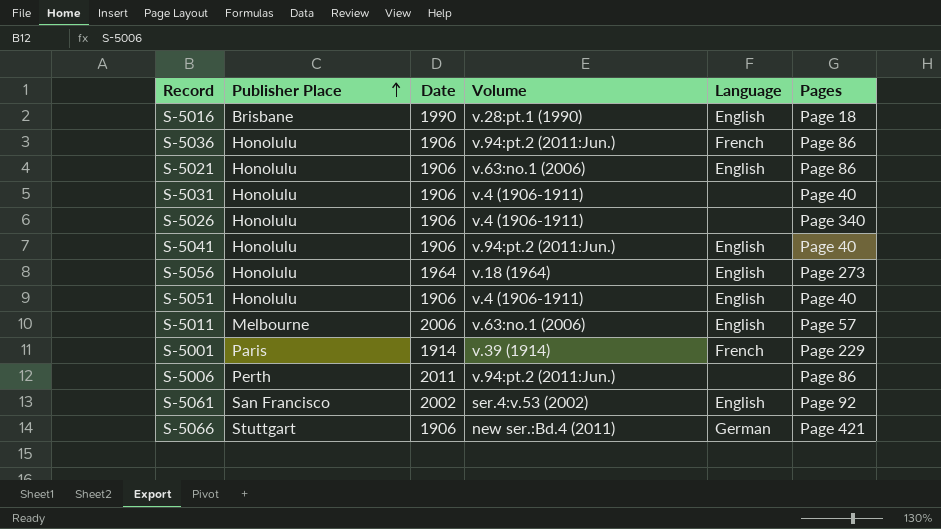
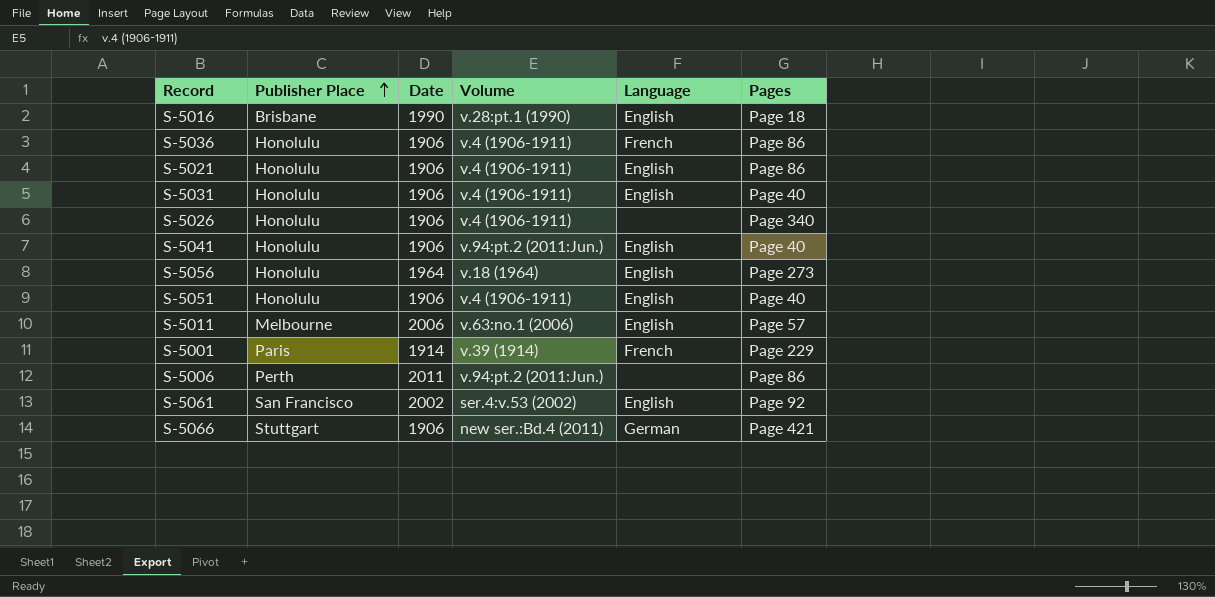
S-5036 | Volume: v.94:pt.2 (2011:Jun.) -> v.4 (1906-1911)
S-5021 | Volume: v.63:no.1 (2006) -> v.4 (1906-1911)
S-5031 | Language: none -> English

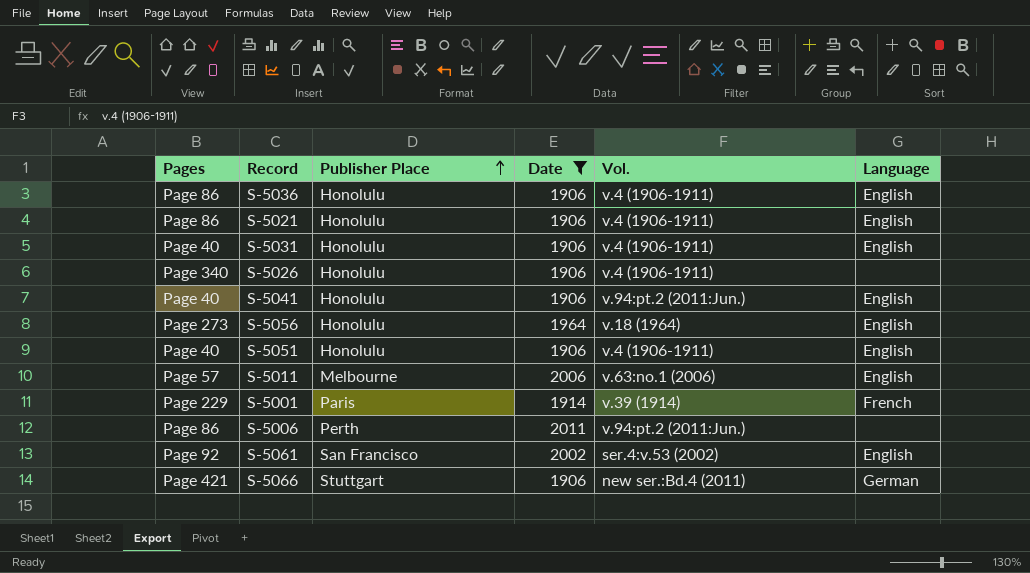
filter: none -> Date != 1990
column Pages | position: 6 -> 1
column name: Volume -> Vol.
S-5036 | Language: French -> English

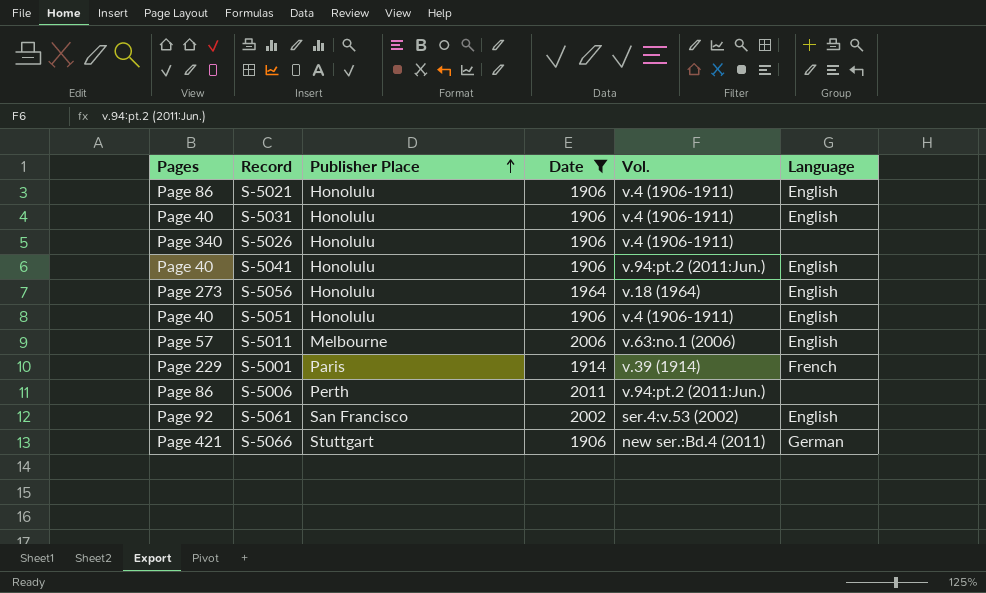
row S-5036: Page 86 | Honolulu | 1906 | v.4 (1906-1911) | English -> none

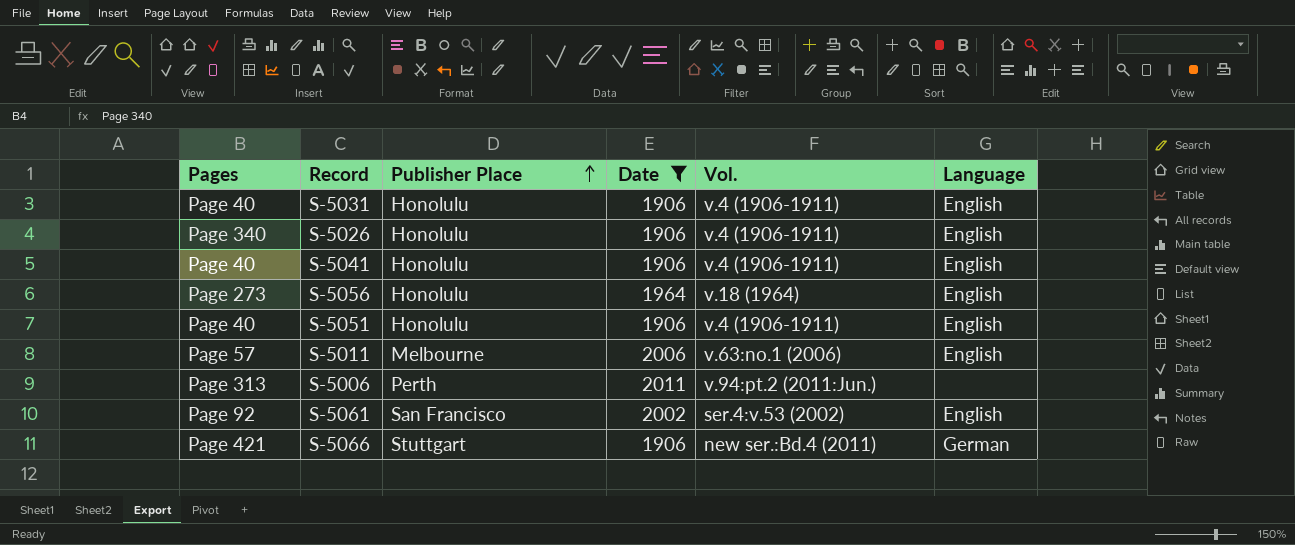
row S-5021: Page 86 | Honolulu | 1906 | v.4 (1906-1911) | English -> none
row S-5001: Page 229 | Paris | 1914 | v.39 (1914) | French -> none
S-5026 | Language: none -> English
S-5041 | Vol.: v.94:pt.2 (2011:Jun.) -> v.4 (1906-1911)
S-5006 | Pages: Page 86 -> Page 313

